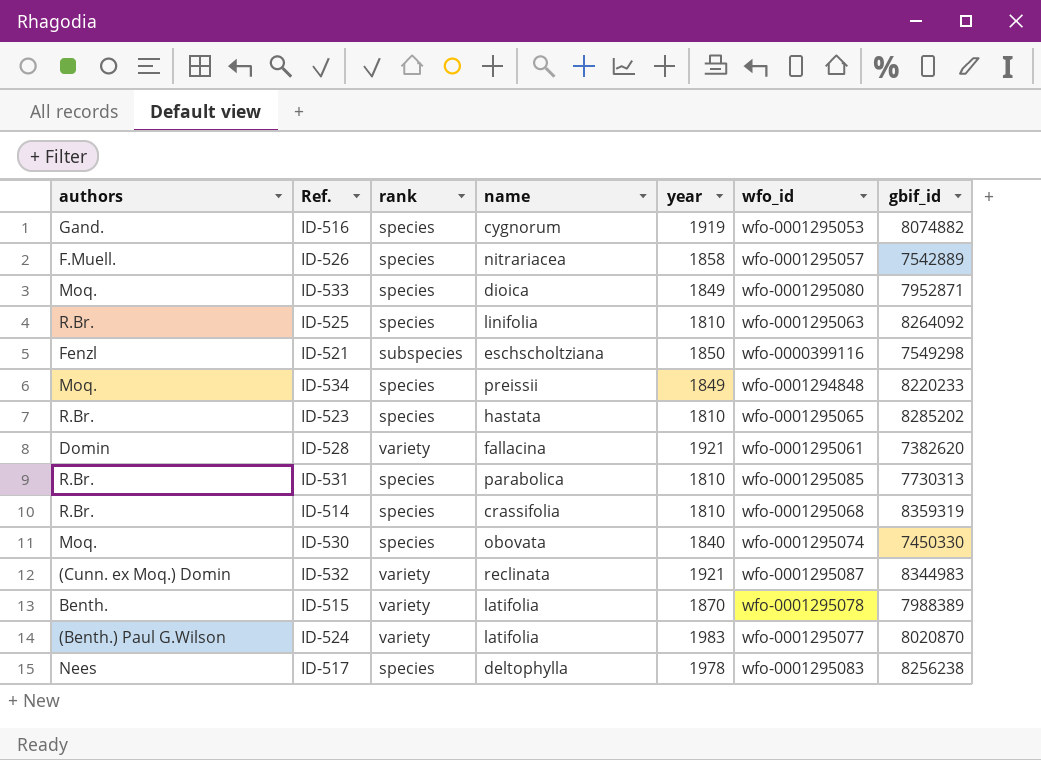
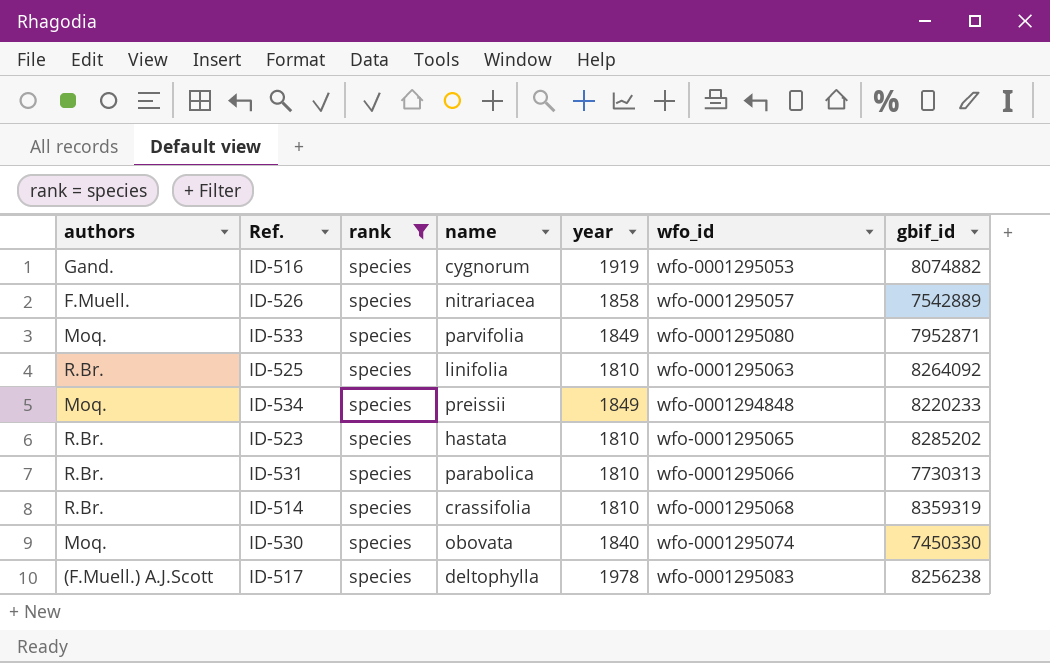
filter: none -> rank = species
ID-533 | name: dioica -> parvifolia
ID-531 | wfo_id: wfo-0001295085 -> wfo-0001295066
ID-517 | authors: Nees -> (F.Muell.) A.J.Scott

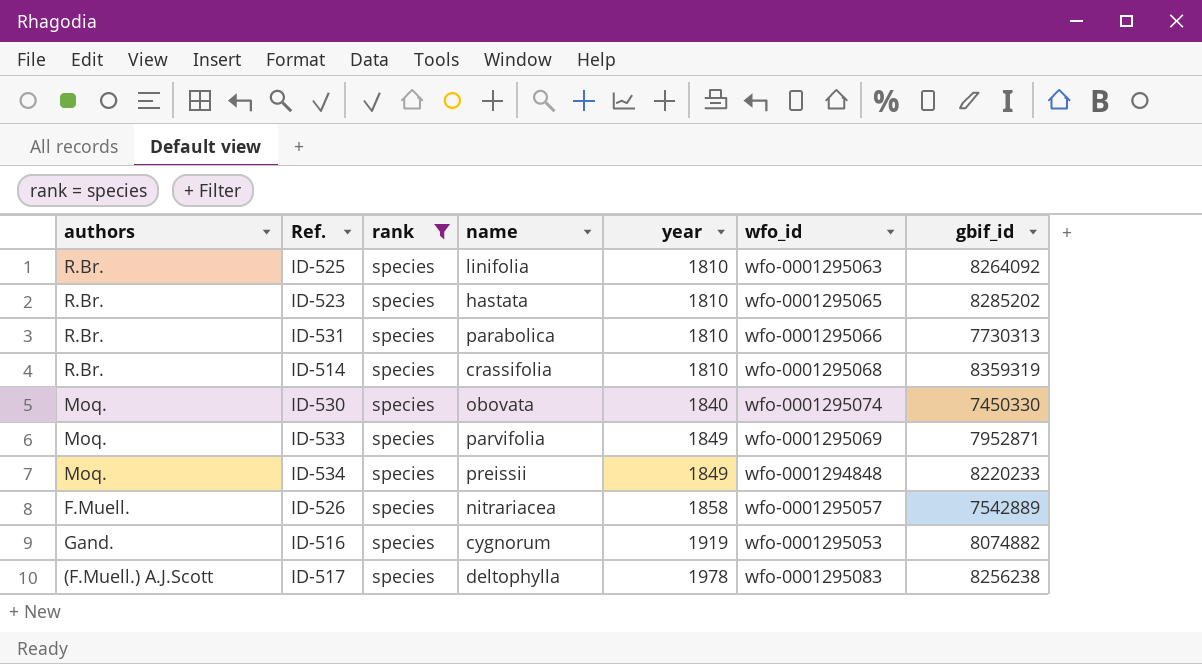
row order: none -> year ascending
ID-533 | wfo_id: wfo-0001295080 -> wfo-0001295069

